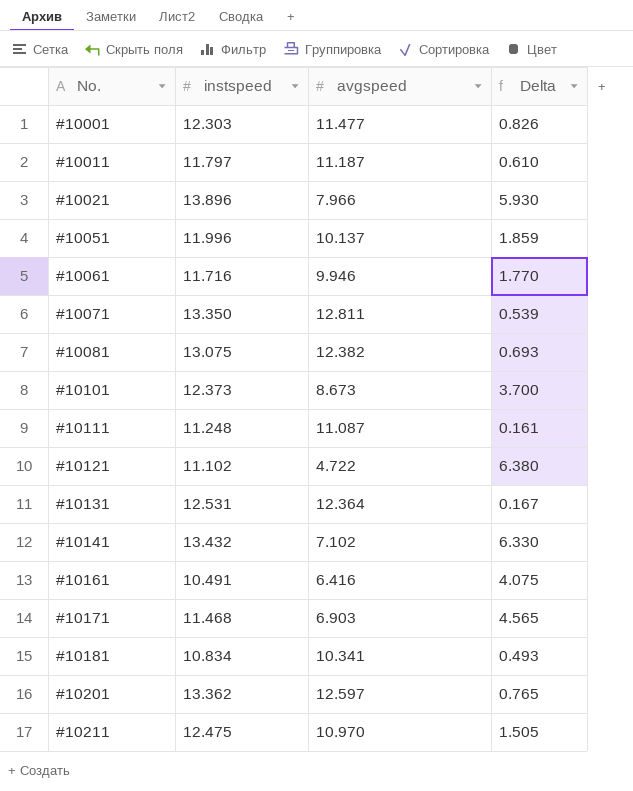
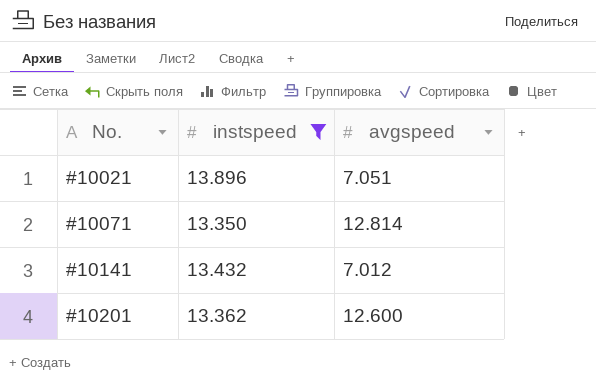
filter: none -> instspeed >= 13.350
column Delta | formula: [instspeed] - [avgspeed] -> none
#10021 | avgspeed: 7.966 -> 7.051
#10071 | avgspeed: 12.811 -> 12.814
#10141 | avgspeed: 7.102 -> 7.012
#10201 | avgspeed: 12.597 -> 12.600

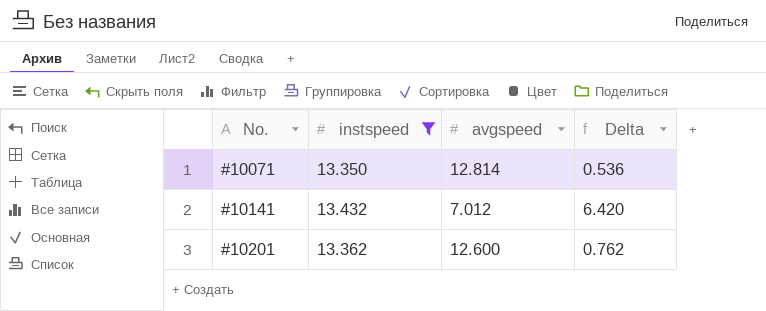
column Delta | formula: none -> [instspeed] - [avgspeed]
row #10021: 13.896 | 7.051 -> none

